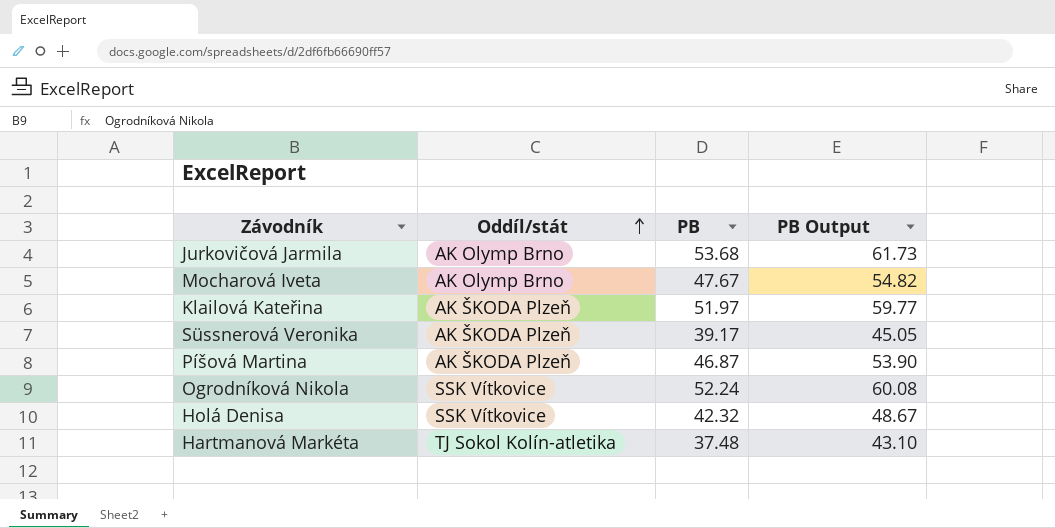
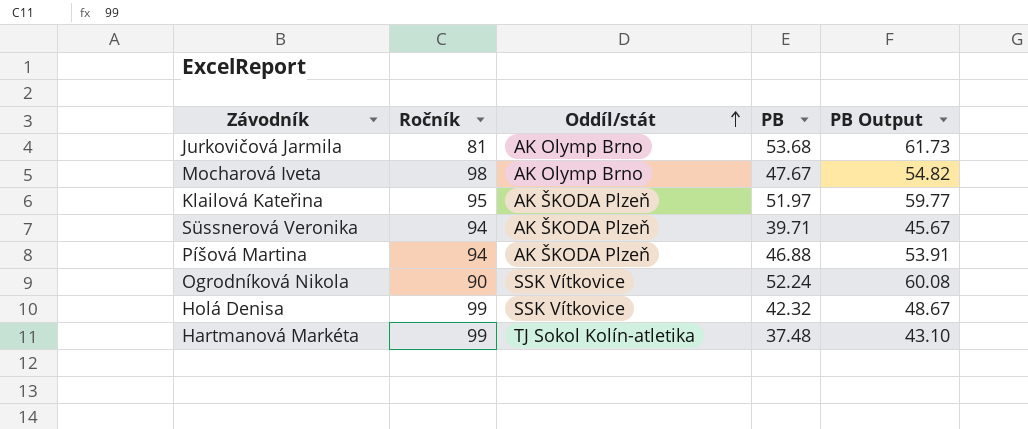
column Ročník | position: none -> 2
Süssnerová Veronika | PB: 39.17 -> 39.71
Süssnerová Veronika | PB Output: 45.05 -> 45.67
Píšová Martina | PB: 46.87 -> 46.88
Píšová Martina | PB Output: 53.90 -> 53.91

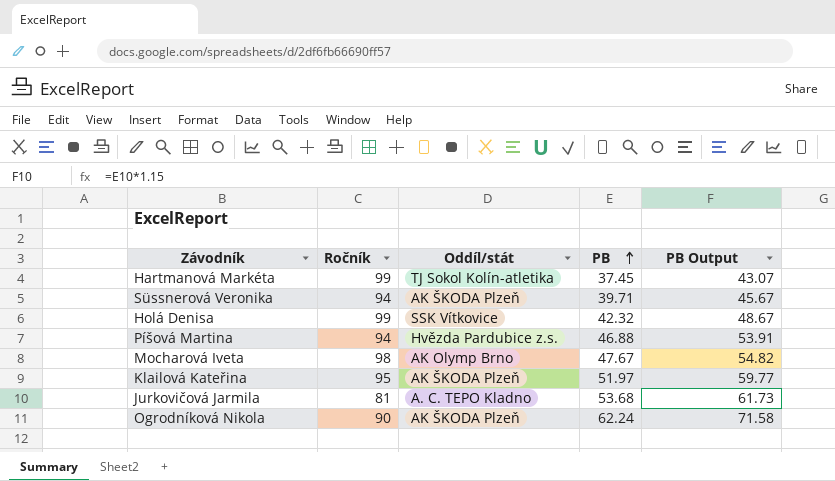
row order: Oddíl/stát ascending -> PB ascending
Hartmanová Markéta | PB: 37.48 -> 37.45
Hartmanová Markéta | PB Output: 43.10 -> 43.07
Píšová Martina | Oddíl/stát: AK ŠKODA Plzeň -> Hvězda Pardubice z.s.
Jurkovičová Jarmila | Oddíl/stát: AK Olymp Brno -> A. C. TEPO Kladno
Ogrodníková Nikola | Oddíl/stát: SSK Vítkovice -> AK ŠKODA Plzeň
Ogrodníková Nikola | PB: 52.24 -> 62.24
Ogrodníková Nikola | PB Output: 60.08 -> 71.58

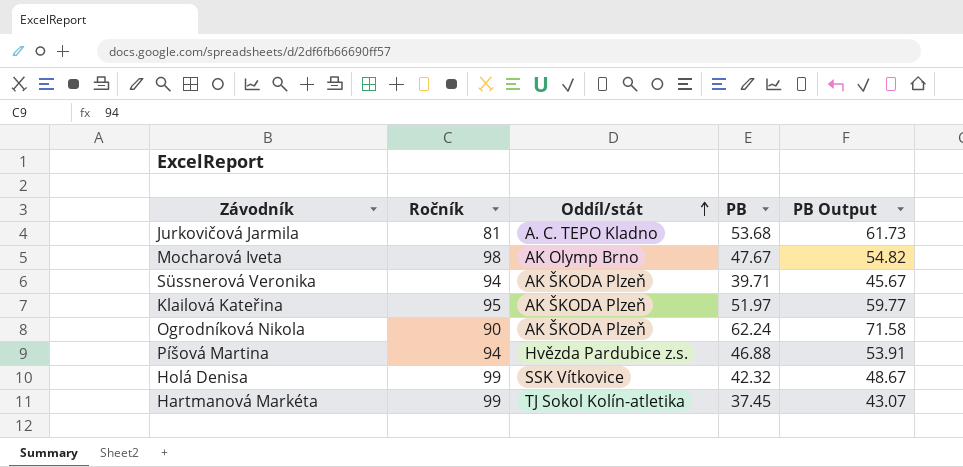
row order: PB ascending -> Oddíl/stát ascending

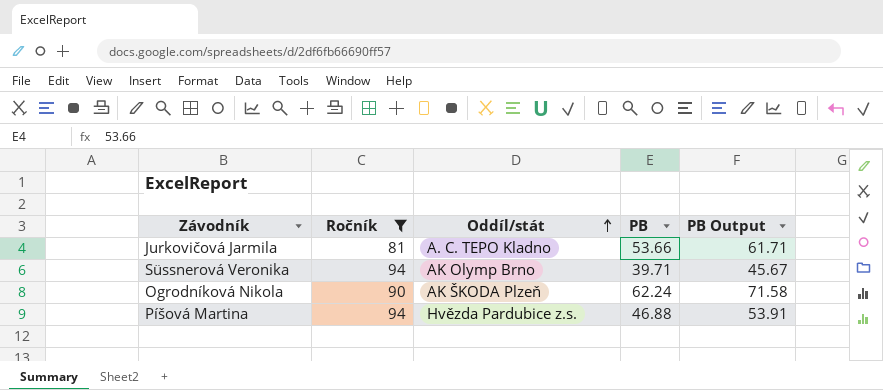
filter: none -> Ročník <= 94
Jurkovičová Jarmila | PB: 53.68 -> 53.66
Jurkovičová Jarmila | PB Output: 61.73 -> 61.71
Süssnerová Veronika | Oddíl/stát: AK ŠKODA Plzeň -> AK Olymp Brno

